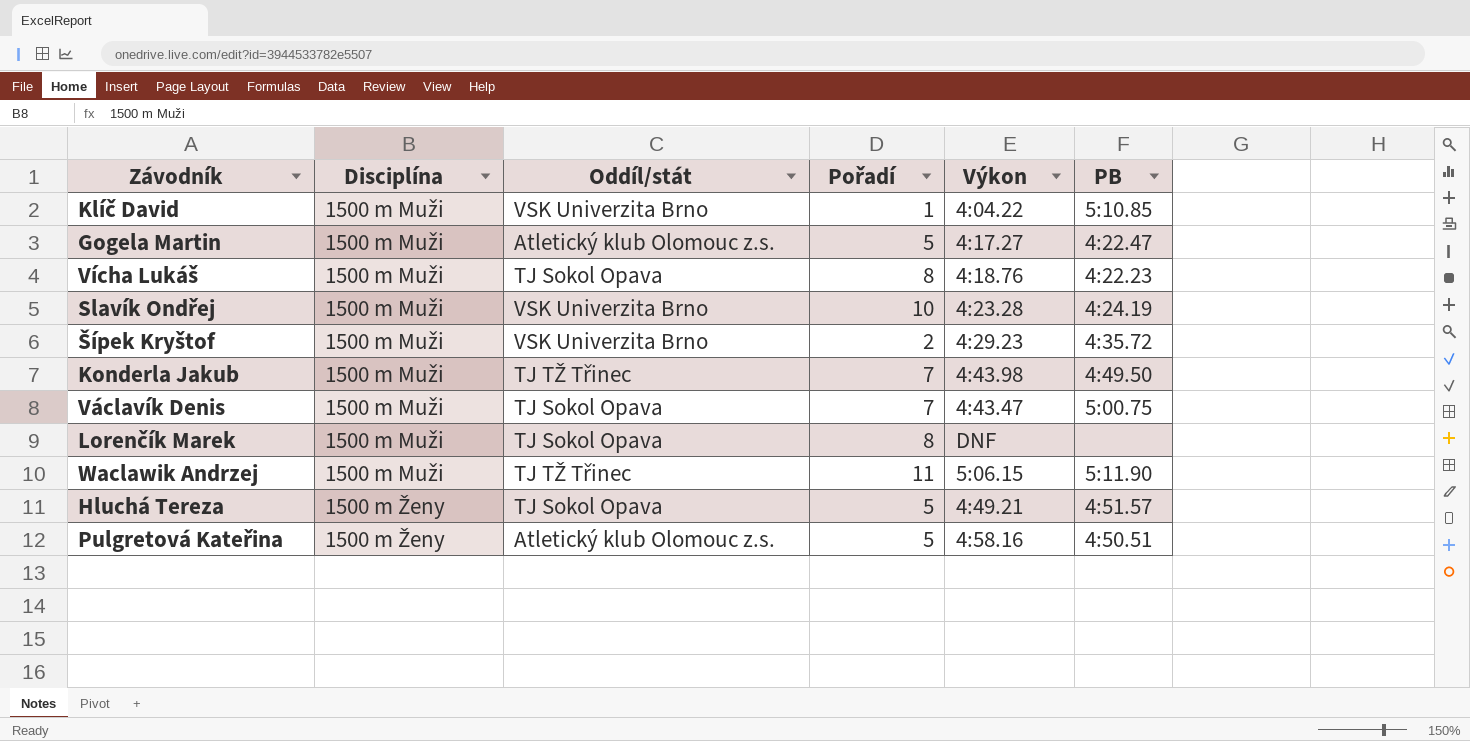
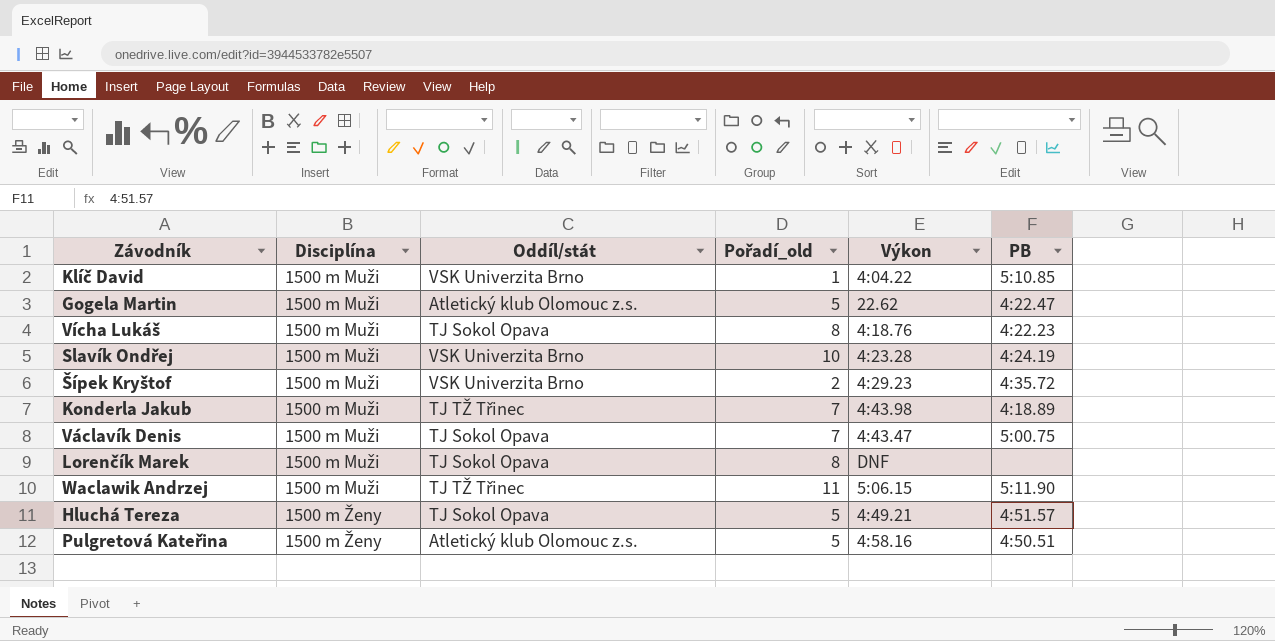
column name: Pořadí -> Pořadí_old
Gogela Martin | Výkon: 4:17.27 -> 22.62
Konderla Jakub | PB: 4:49.50 -> 4:18.89

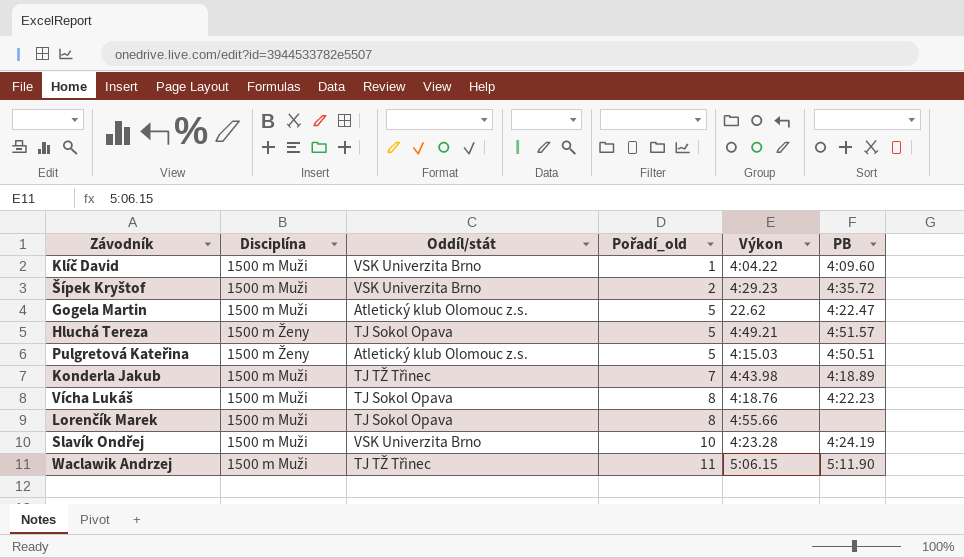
row order: Disciplína ascending -> Pořadí_old ascending
row Václavík Denis: 1500 m Muži | TJ Sokol Opava | 7 | 4:43.47 | 5:00.75 -> none
Klíč David | PB: 5:10.85 -> 4:09.60
Pulgretová Kateřina | Výkon: 4:58.16 -> 4:15.03
Lorenčík Marek | Výkon: DNF -> 4:55.66

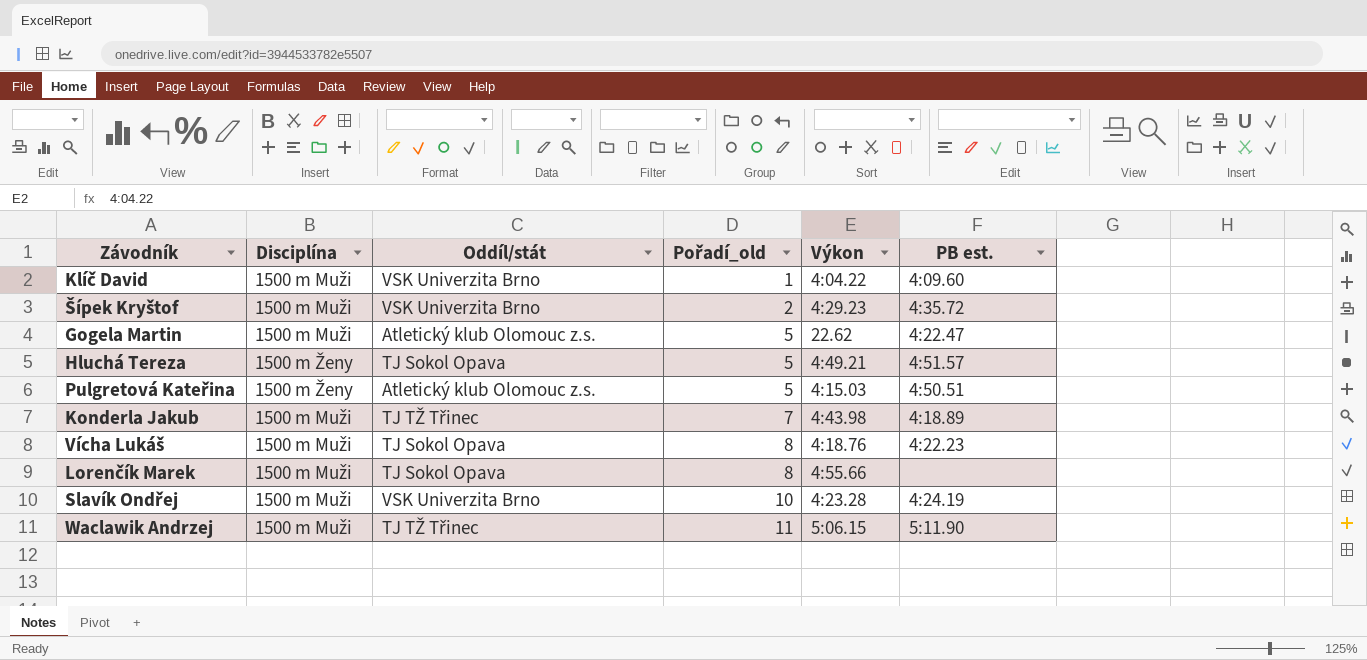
column name: PB -> PB est.

